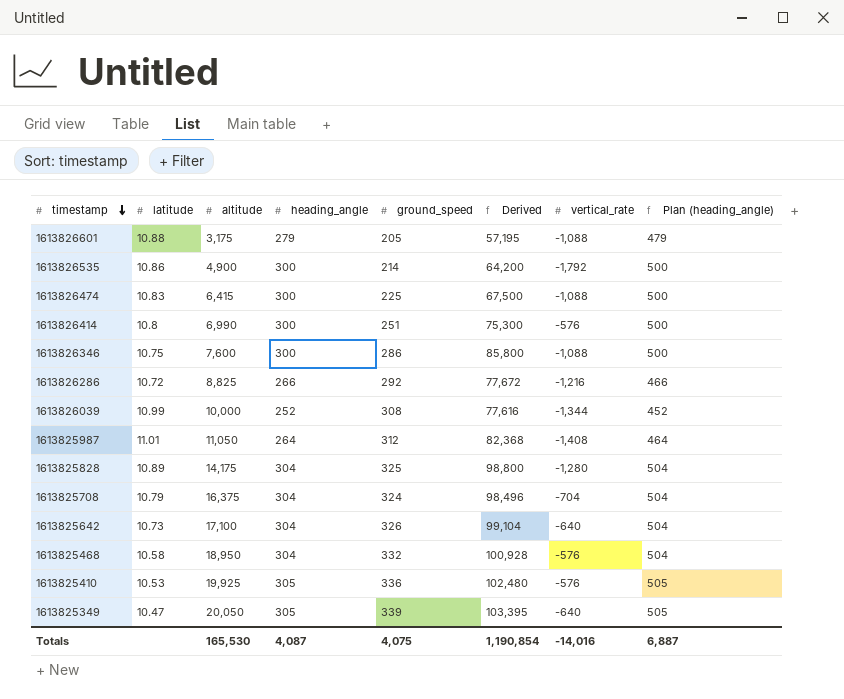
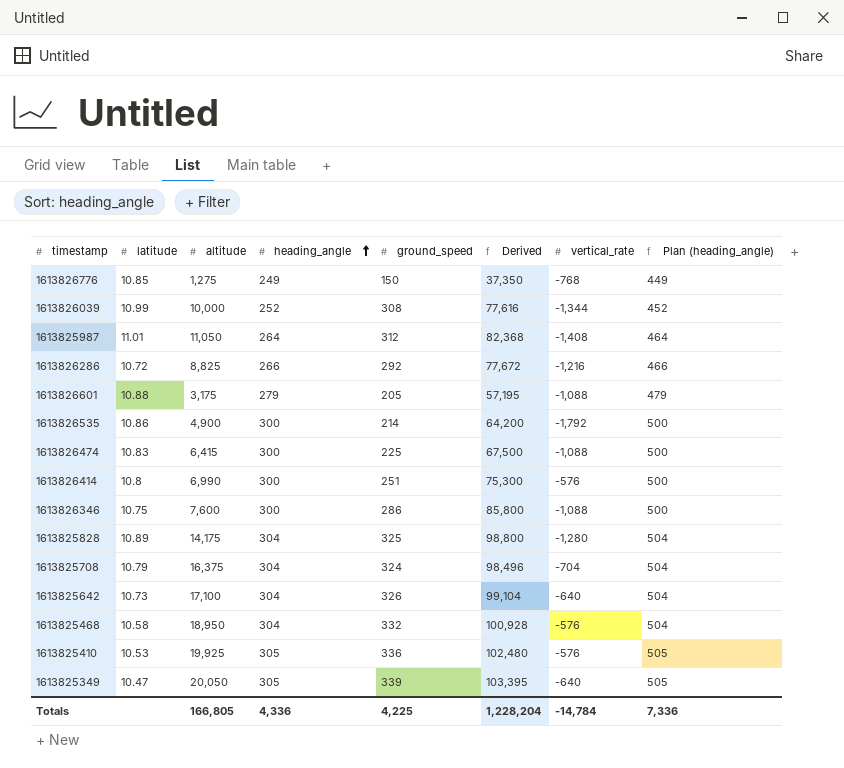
row order: timestamp descending -> heading_angle ascending
row 1613826776: none -> 10.85 | 1,275 | 249 | 150 | 37,350 | -768 | 449
Totals | altitude: 165,530 -> 166,805
Totals | heading_angle: 4,087 -> 4,336
Totals | ground_speed: 4,075 -> 4,225
Totals | Derived: 1,190,854 -> 1,228,204
Totals | vertical_rate: -14,016 -> -14,784
Totals | Plan (heading_angle): 6,887 -> 7,336

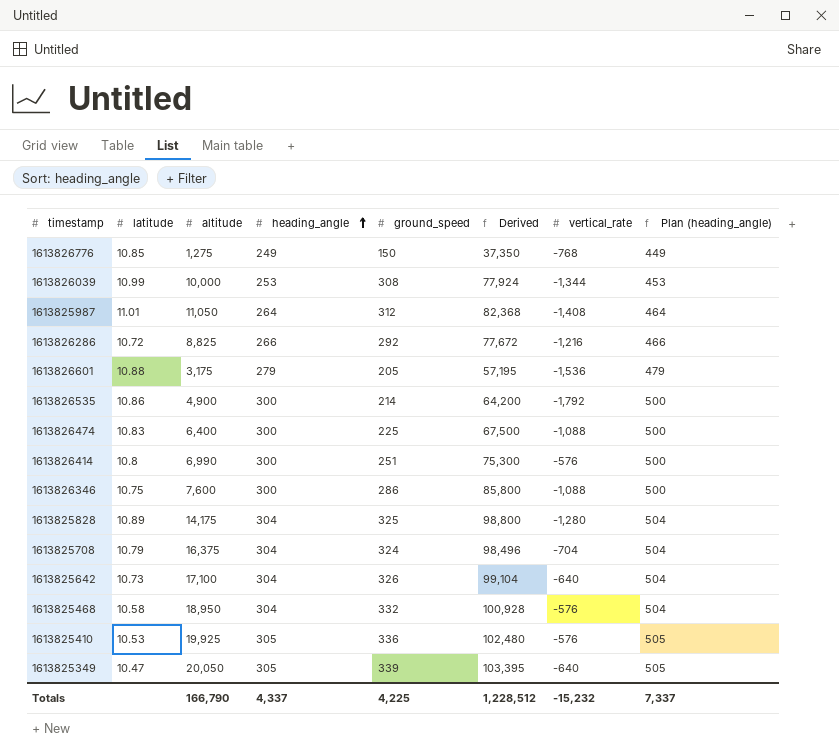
1613826039 | heading_angle: 252 -> 253
1613826039 | Derived: 77,616 -> 77,924
1613826039 | Plan (heading_angle): 452 -> 453
1613826601 | vertical_rate: -1,088 -> -1,536
1613826474 | altitude: 6,415 -> 6,400
Totals | altitude: 166,805 -> 166,790
Totals | heading_angle: 4,336 -> 4,337
Totals | Derived: 1,228,204 -> 1,228,512
Totals | vertical_rate: -14,784 -> -15,232
Totals | Plan (heading_angle): 7,336 -> 7,337

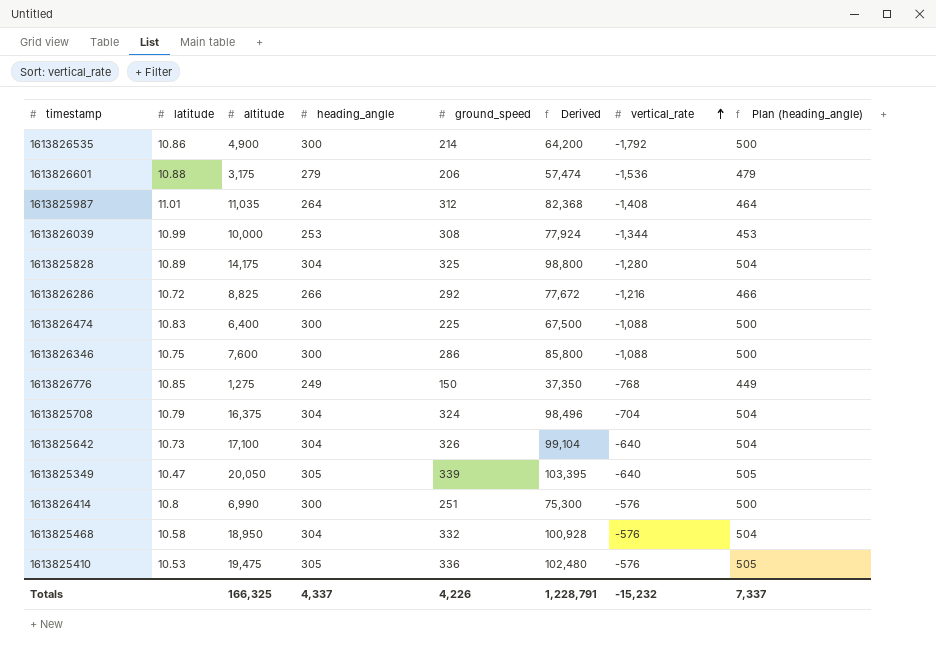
row order: heading_angle ascending -> vertical_rate ascending
1613826601 | ground_speed: 205 -> 206
1613826601 | Derived: 57,195 -> 57,474
1613825987 | altitude: 11,050 -> 11,035
1613825410 | altitude: 19,925 -> 19,475
Totals | altitude: 166,790 -> 166,325
Totals | ground_speed: 4,225 -> 4,226
Totals | Derived: 1,228,512 -> 1,228,791

